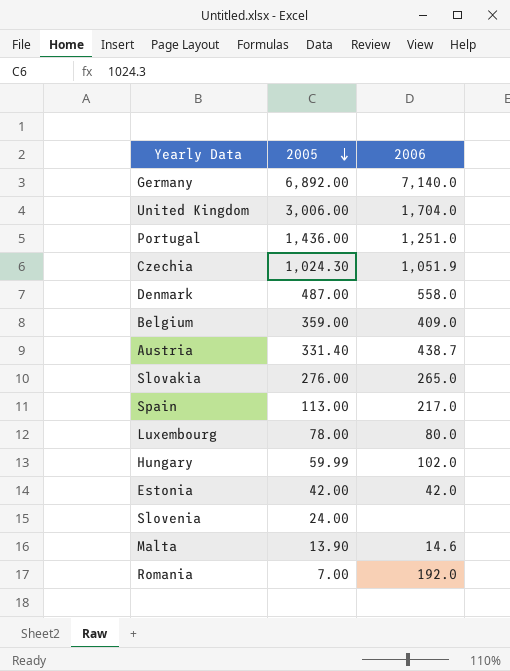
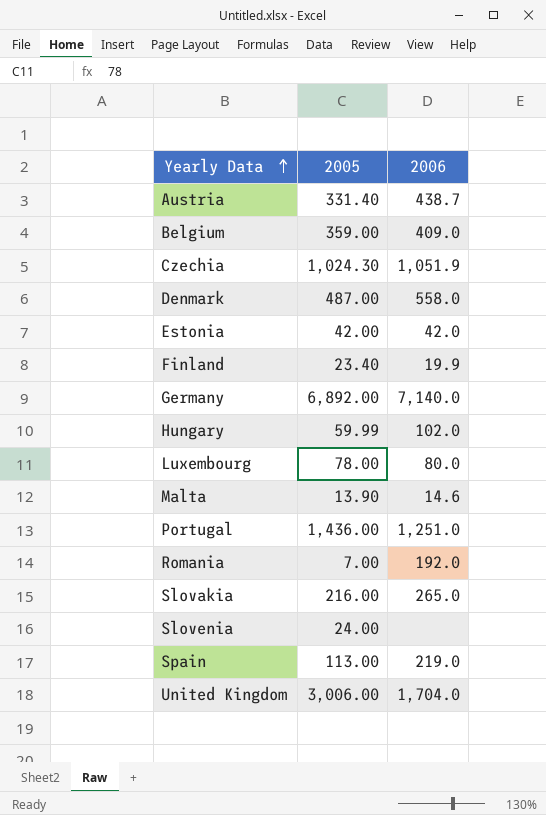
row order: 2005 descending -> Yearly Data ascending
row Finland: none -> 23.40 | 19.9
Slovakia | 2005: 276.00 -> 216.00
Spain | 2006: 217.0 -> 219.0

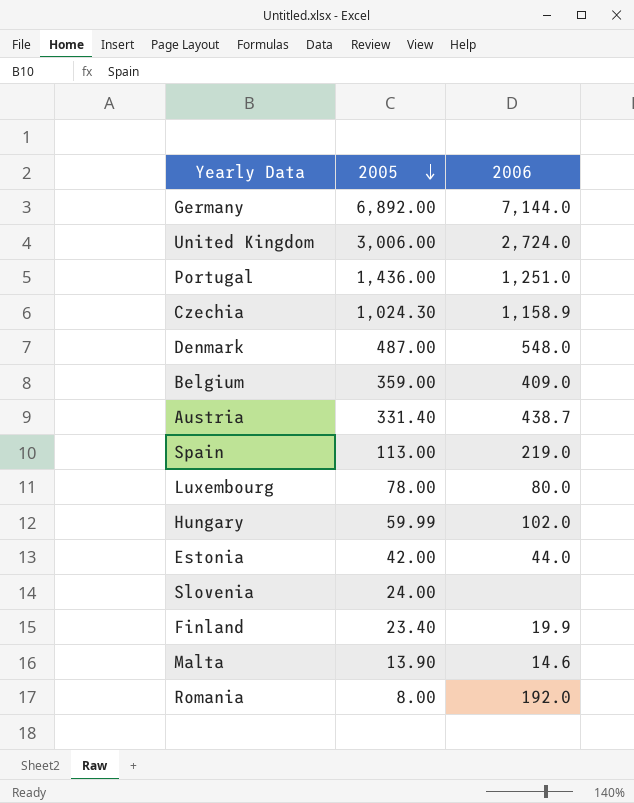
row order: Yearly Data ascending -> 2005 descending
row Slovakia: 216.00 | 265.0 -> none
Germany | 2006: 7,140.0 -> 7,144.0
United Kingdom | 2006: 1,704.0 -> 2,724.0
Czechia | 2006: 1,051.9 -> 1,158.9
Denmark | 2006: 558.0 -> 548.0
Estonia | 2006: 42.0 -> 44.0
Romania | 2005: 7.00 -> 8.00

